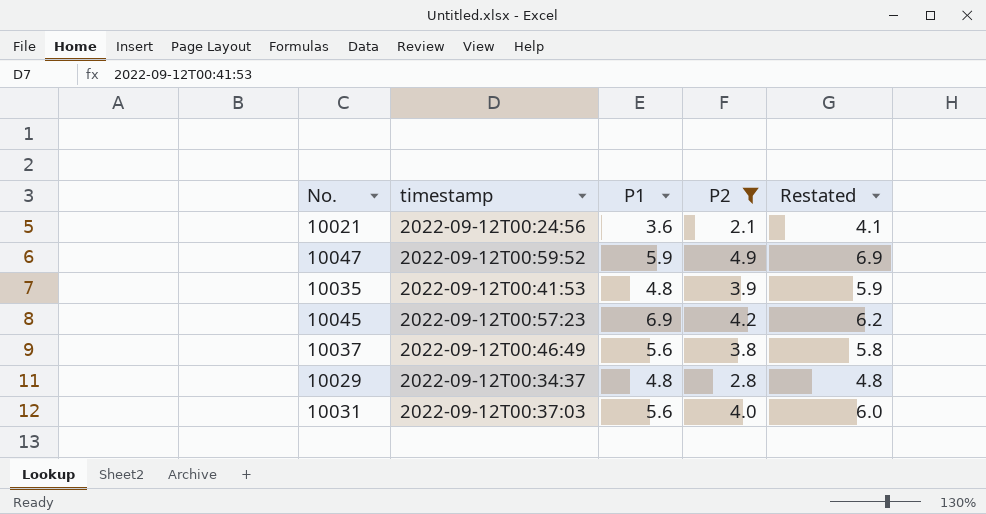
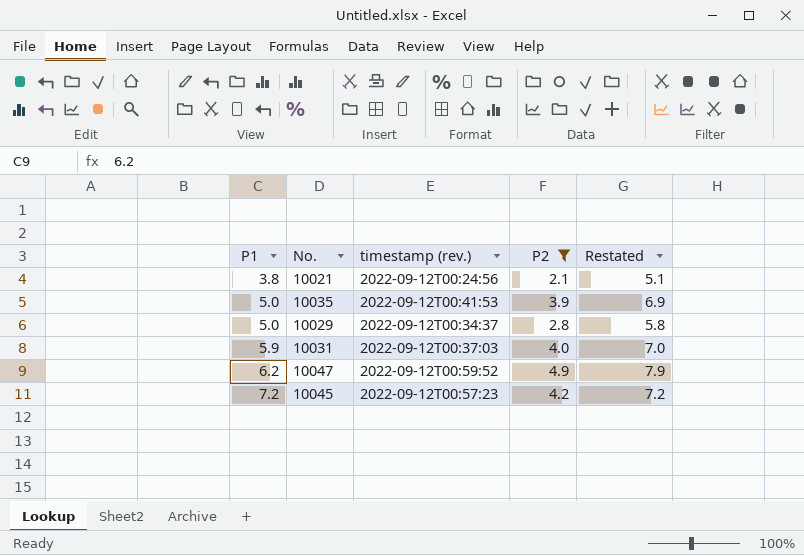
row order: none -> P1 ascending
column P1 | position: 3 -> 1
column name: timestamp -> timestamp (rev.)
column Restated | formula: [P2] + 2 -> [P2] + 3
row 10037: 2022-09-12T00:46:49 | 5.6 | 3.8 | 5.8 -> none
10021 | P1: 3.6 -> 3.8
10035 | P1: 4.8 -> 5.0
10029 | P1: 4.8 -> 5.0
10031 | P1: 5.6 -> 5.9
10047 | P1: 5.9 -> 6.2
10045 | P1: 6.9 -> 7.2

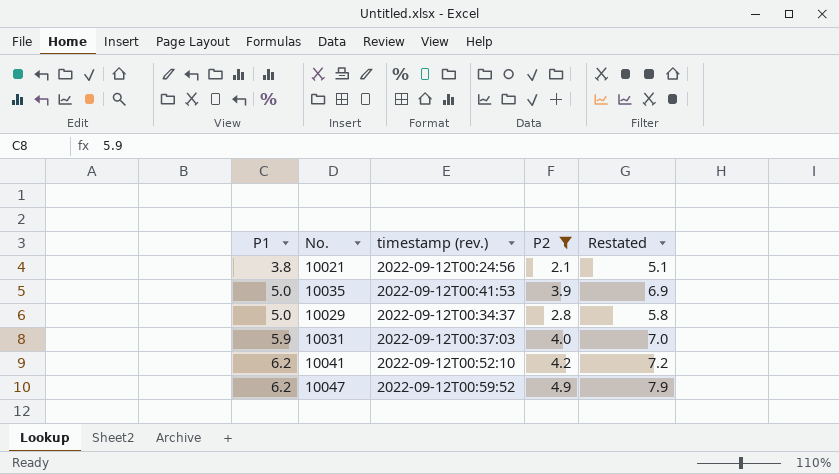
row 10045: 7.2 | 2022-09-12T00:57:23 | 4.2 | 7.2 -> none
row 10041: none -> 6.2 | 2022-09-12T00:52:10 | 4.2 | 7.2

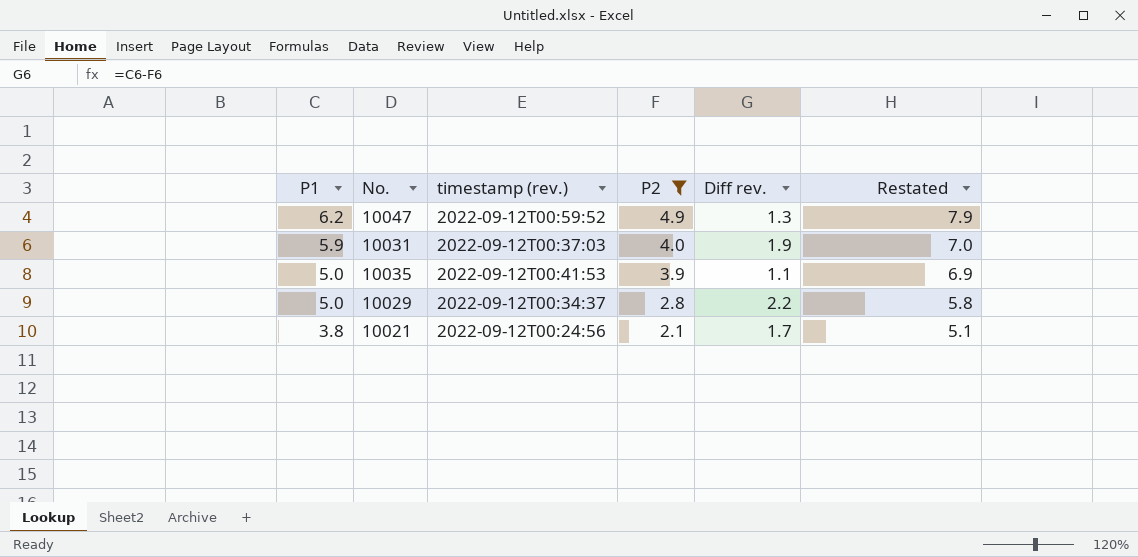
row order: P1 ascending -> P1 descending
column Diff rev. | formula: none -> [P1] - [P2]
row 10041: 6.2 | 2022-09-12T00:52:10 | 4.2 | 7.2 -> none

